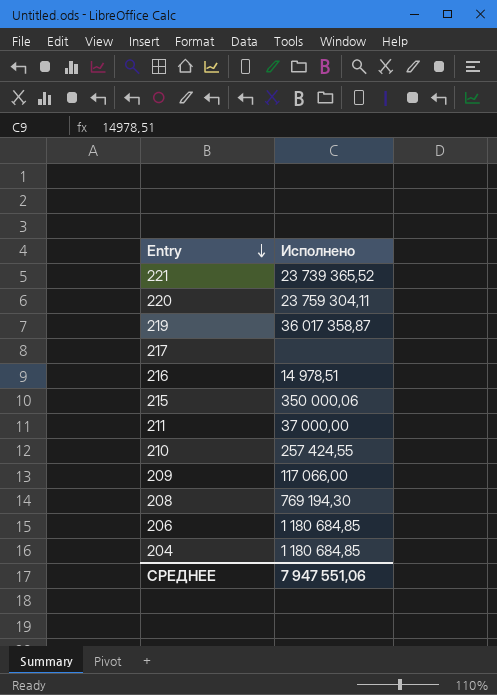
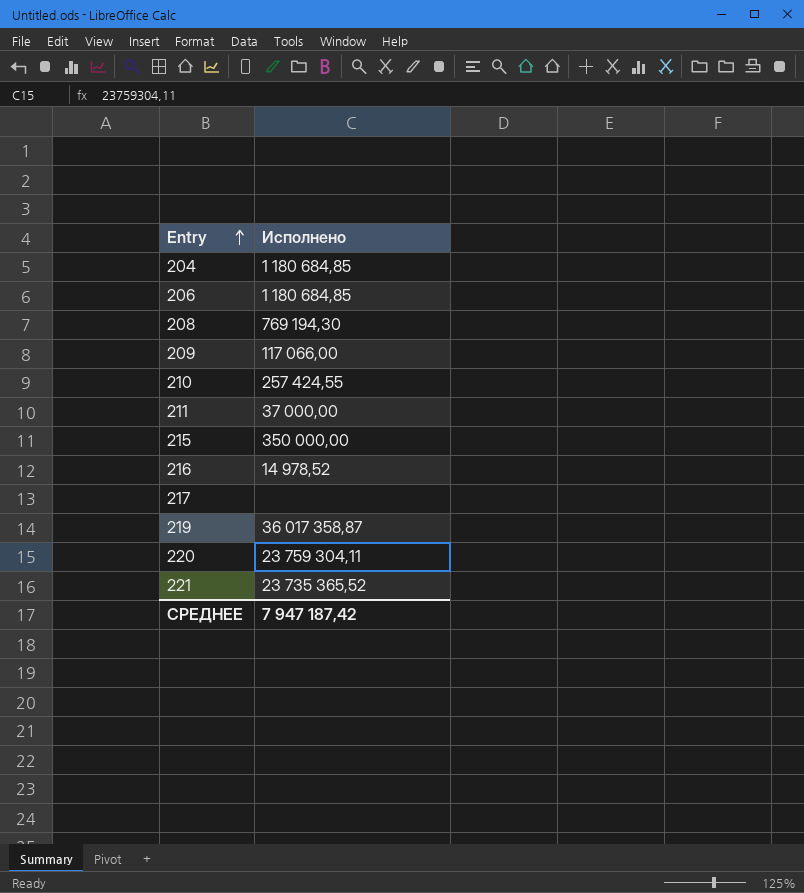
row order: Entry descending -> Entry ascending
215 | Исполнено: 350 000,06 -> 350 000,00
216 | Исполнено: 14 978,51 -> 14 978,52
221 | Исполнено: 23 739 365,52 -> 23 735 365,52
СРЕДНЕЕ | Исполнено: 7 947 551,06 -> 7 947 187,42

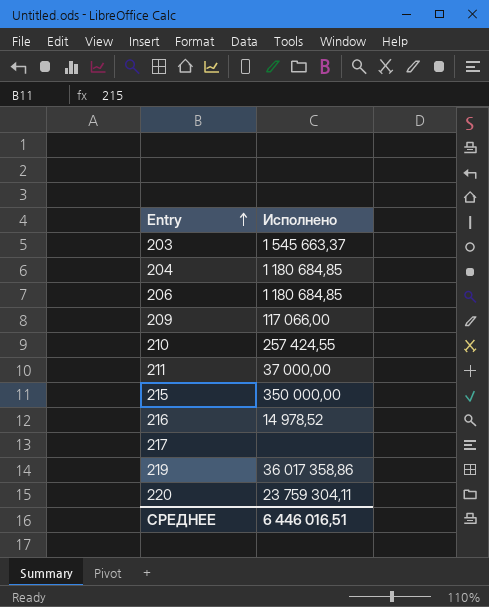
row 208: 769 194,30 -> none
row 221: 23 735 365,52 -> none
row 203: none -> 1 545 663,37
219 | Исполнено: 36 017 358,87 -> 36 017 358,86
СРЕДНЕЕ | Исполнено: 7 947 187,42 -> 6 446 016,51

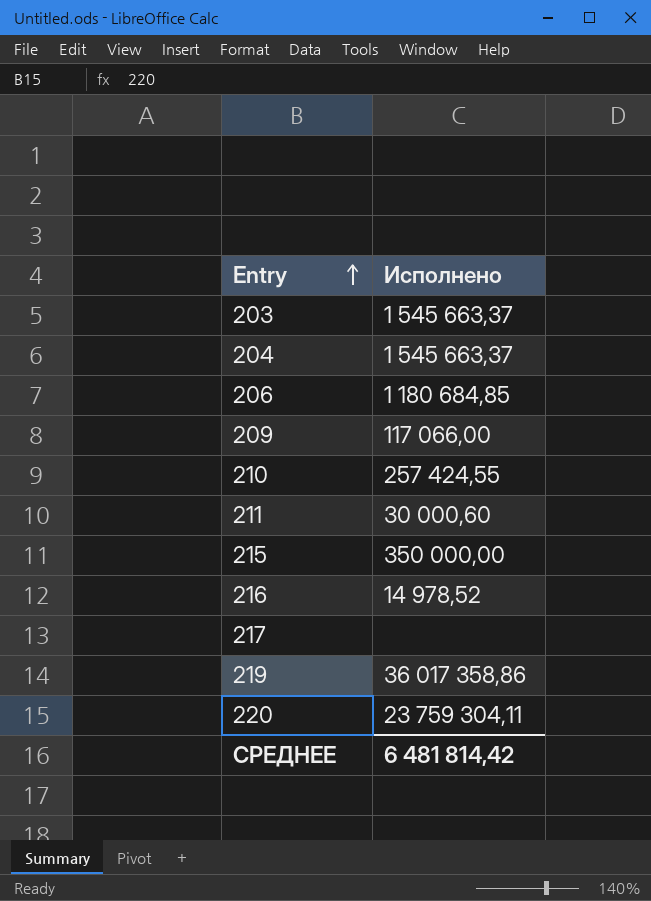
204 | Исполнено: 1 180 684,85 -> 1 545 663,37
211 | Исполнено: 37 000,00 -> 30 000,60
СРЕДНЕЕ | Исполнено: 6 446 016,51 -> 6 481 814,42

